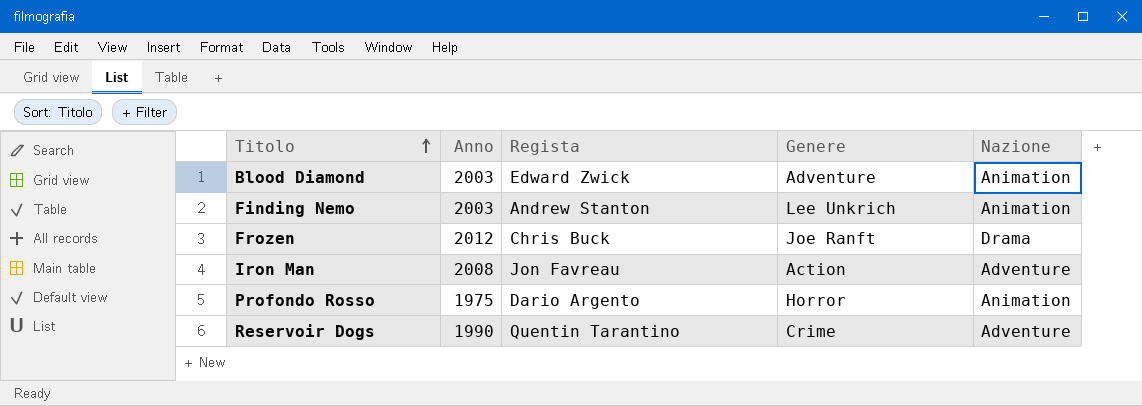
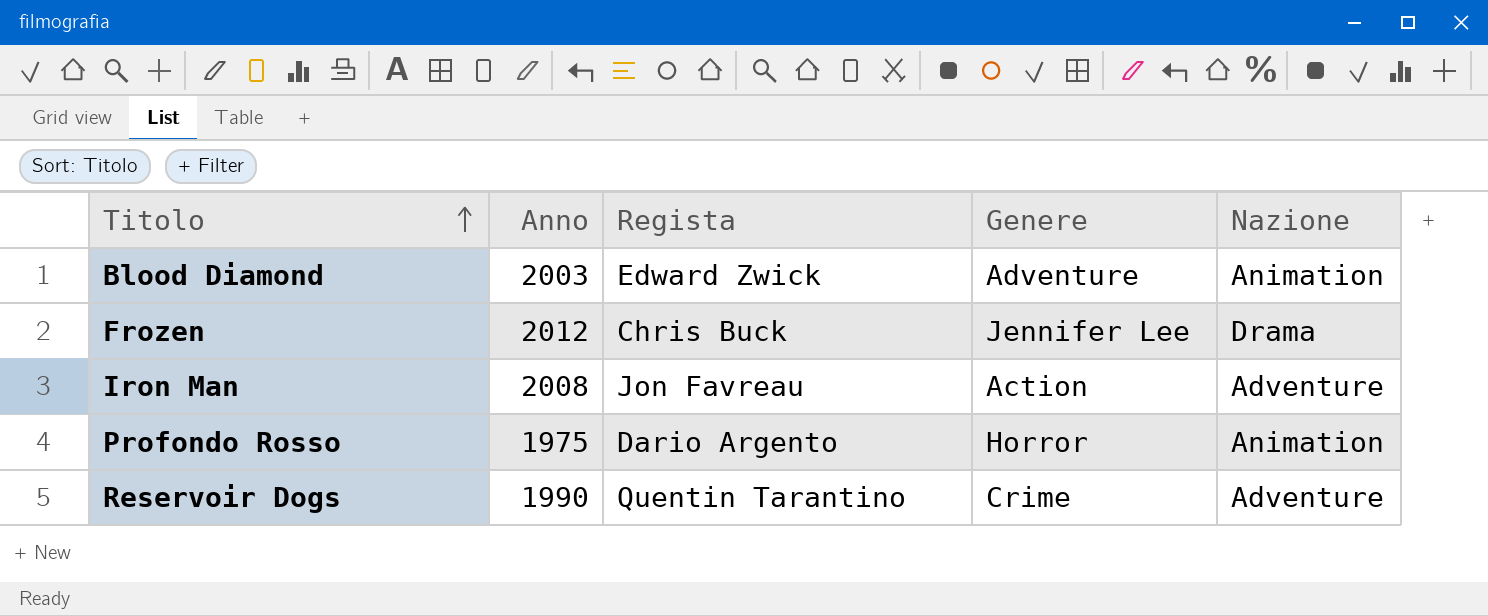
row Finding Nemo: 2003 | Andrew Stanton | Lee Unkrich | Animation -> none
Frozen | Genere: Joe Ranft -> Jennifer Lee

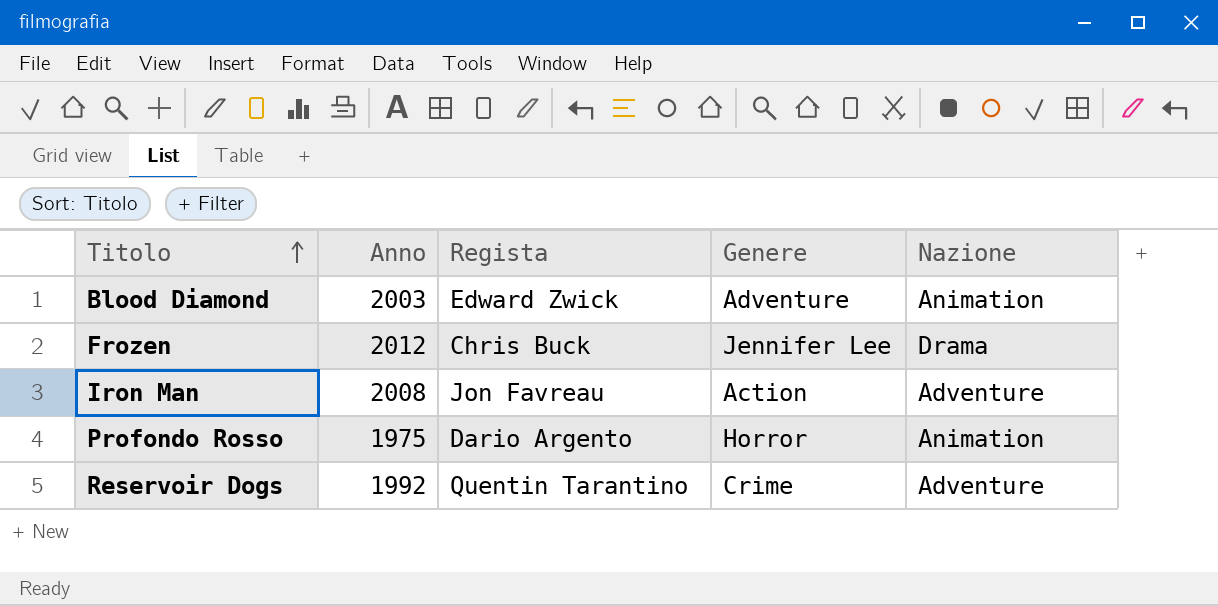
Reservoir Dogs | Anno: 1990 -> 1992

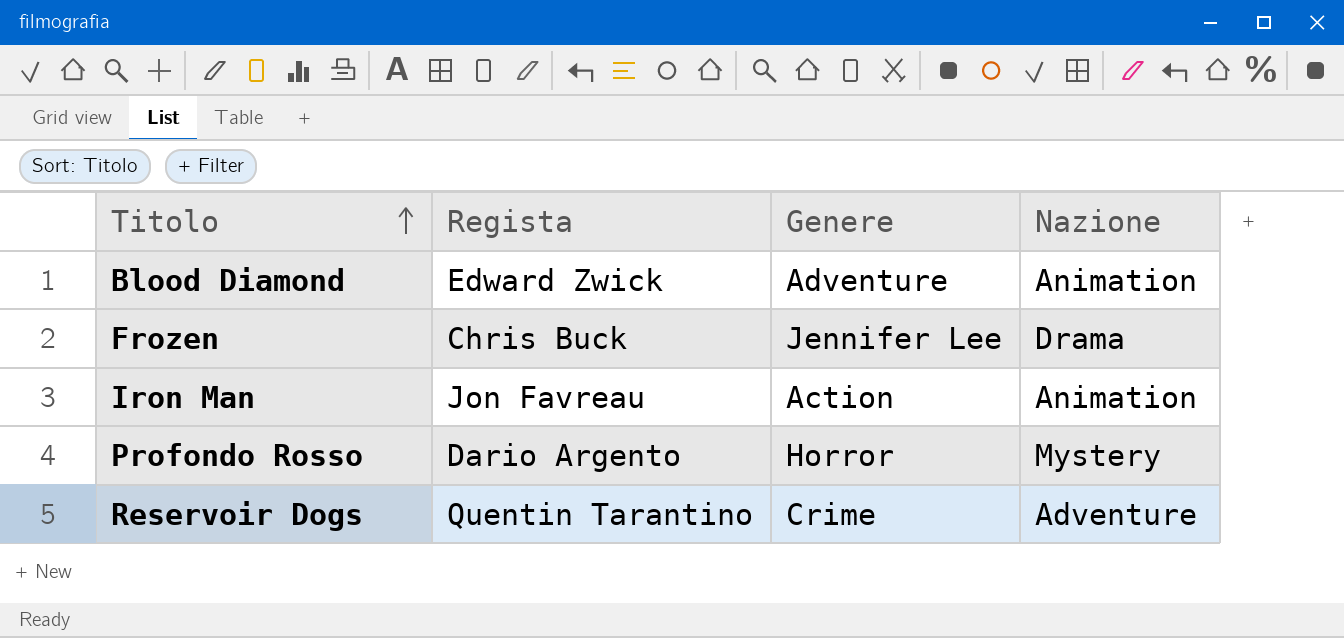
column Anno | position: 2 -> none
Iron Man | Nazione: Adventure -> Animation
Profondo Rosso | Nazione: Animation -> Mystery

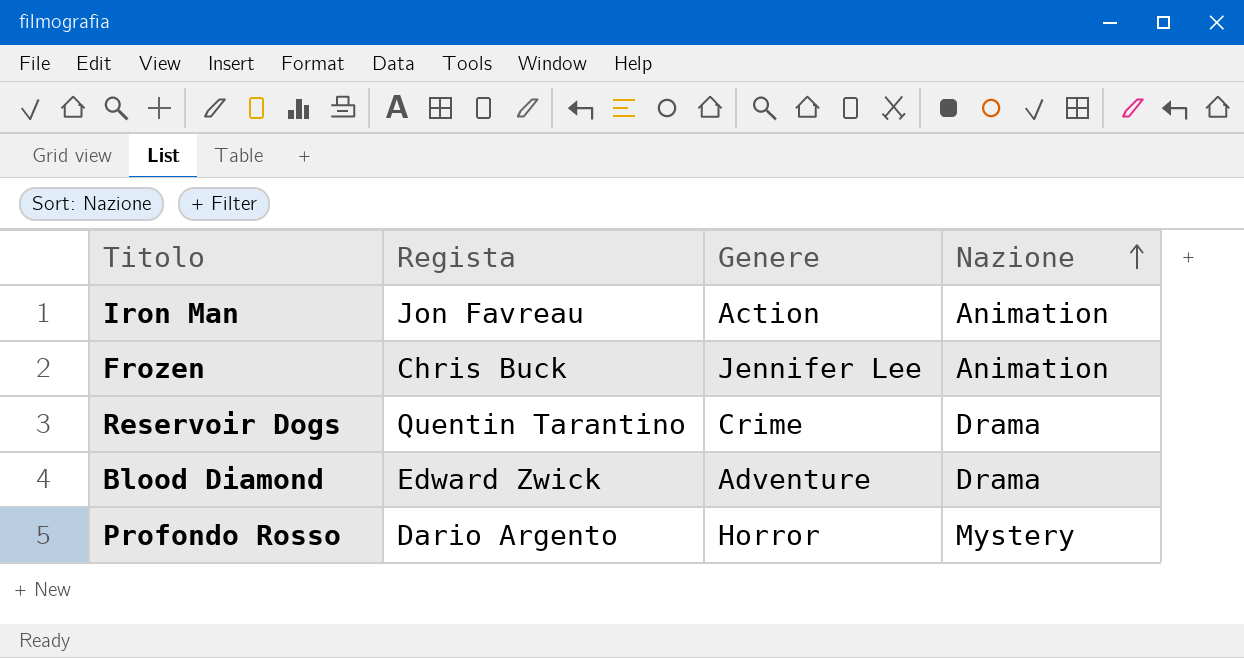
row order: Titolo ascending -> Nazione ascending
Frozen | Nazione: Drama -> Animation
Reservoir Dogs | Nazione: Adventure -> Drama
Blood Diamond | Nazione: Animation -> Drama

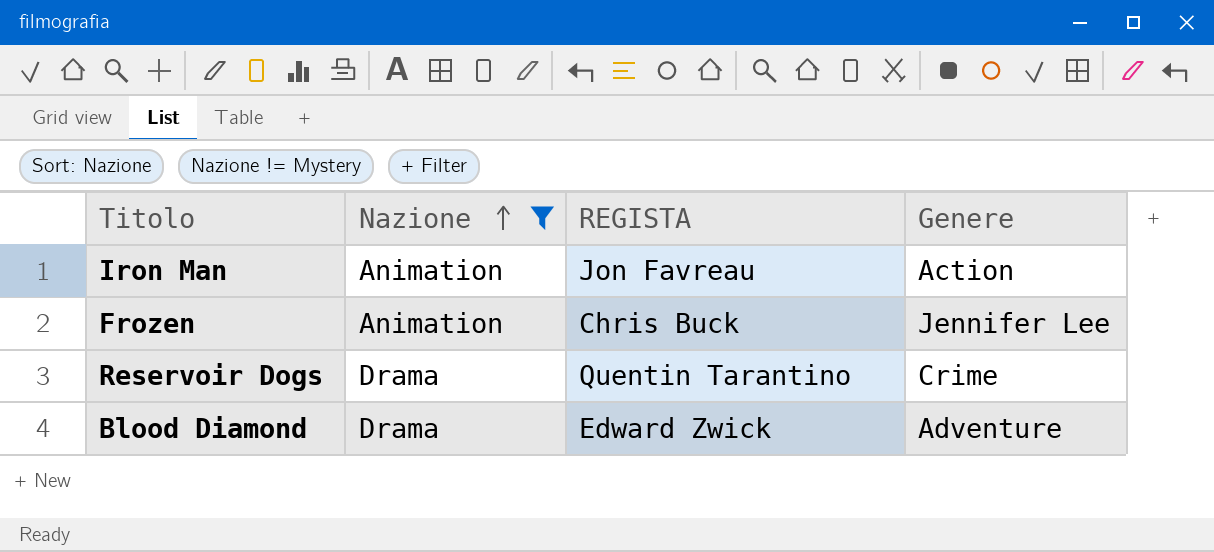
filter: none -> Nazione != Mystery
column Nazione | position: 4 -> 2
column name: Regista -> REGISTA

